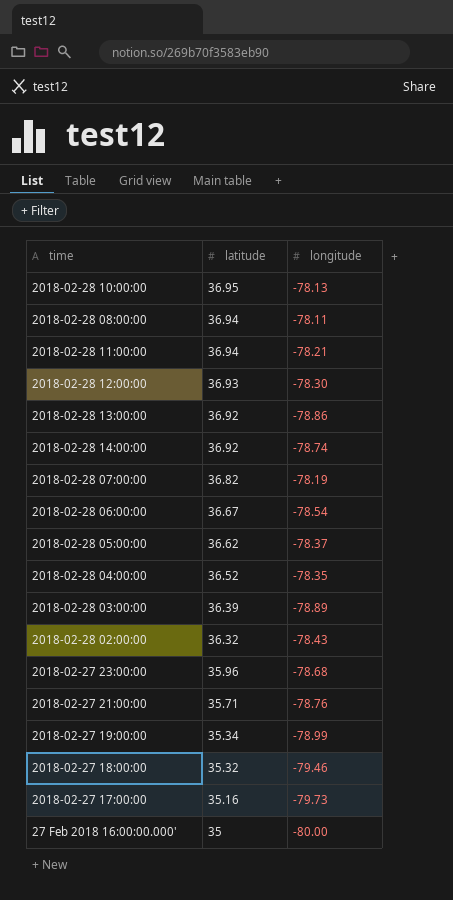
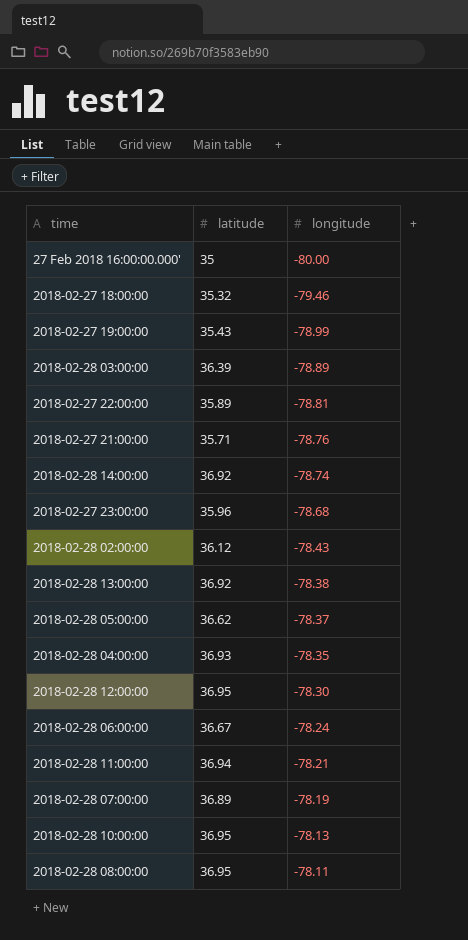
row order: latitude descending -> longitude ascending
row 2018-02-27 17:00:00: 35.16 | -79.73 -> none
2018-02-27 19:00:00 | latitude: 35.34 -> 35.43
row 2018-02-27 22:00:00: none -> 35.89 | -78.81
2018-02-28 02:00:00 | latitude: 36.32 -> 36.12
2018-02-28 13:00:00 | longitude: -78.86 -> -78.38
2018-02-28 04:00:00 | latitude: 36.52 -> 36.93
2018-02-28 12:00:00 | latitude: 36.93 -> 36.95
2018-02-28 06:00:00 | longitude: -78.54 -> -78.24
2018-02-28 07:00:00 | latitude: 36.82 -> 36.89
2018-02-28 08:00:00 | latitude: 36.94 -> 36.95

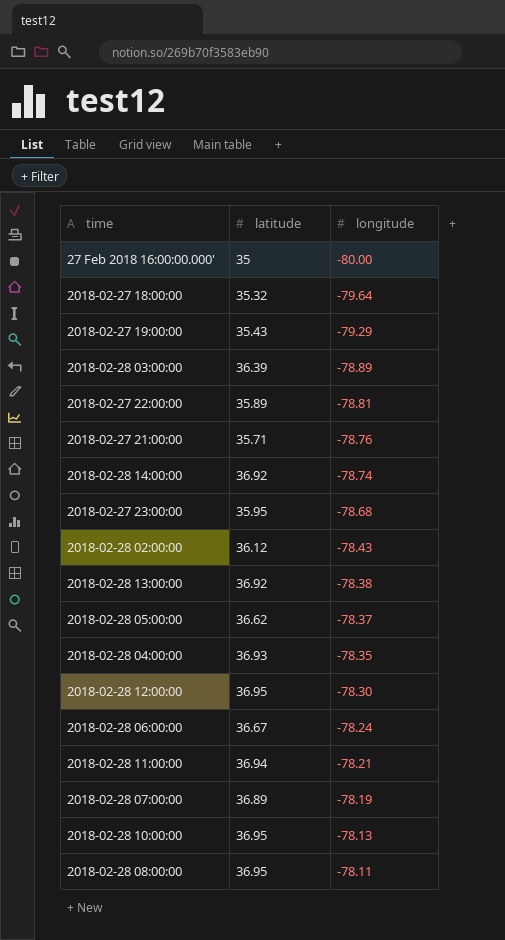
2018-02-27 18:00:00 | longitude: -79.46 -> -79.64
2018-02-27 19:00:00 | longitude: -78.99 -> -79.29
2018-02-27 23:00:00 | latitude: 35.96 -> 35.95

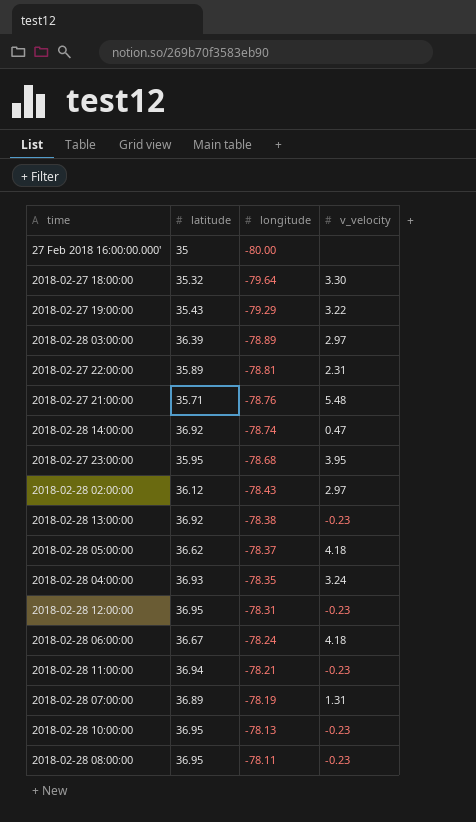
column v_velocity | position: none -> 4
2018-02-28 12:00:00 | longitude: -78.30 -> -78.31

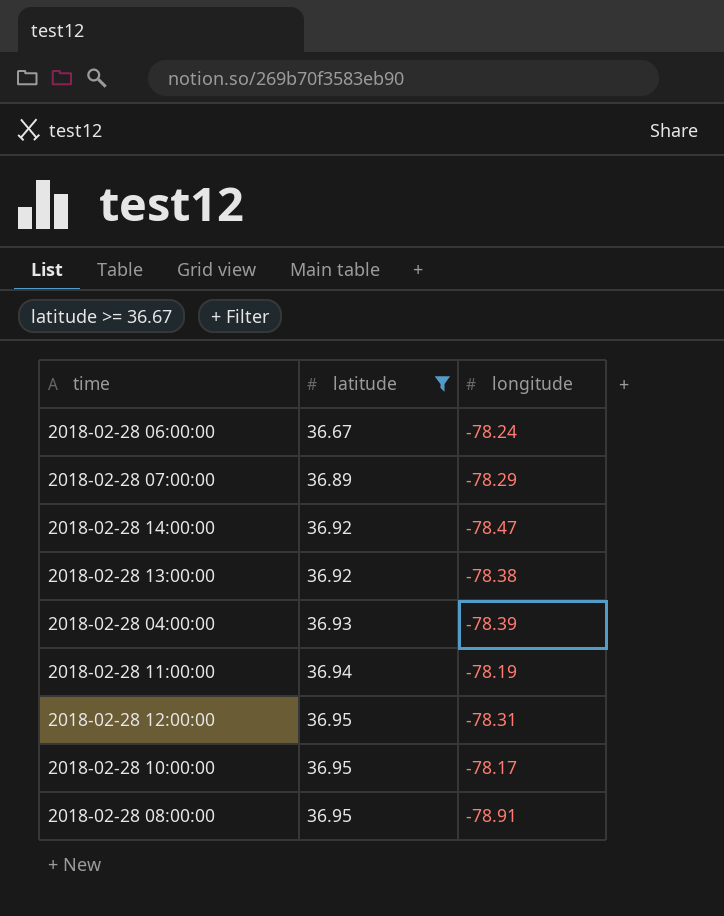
filter: none -> latitude >= 36.67
row order: longitude ascending -> latitude ascending
column v_velocity | position: 4 -> none
2018-02-28 07:00:00 | longitude: -78.19 -> -78.29
2018-02-28 14:00:00 | longitude: -78.74 -> -78.47
2018-02-28 04:00:00 | longitude: -78.35 -> -78.39
2018-02-28 11:00:00 | longitude: -78.21 -> -78.19
2018-02-28 10:00:00 | longitude: -78.13 -> -78.17
2018-02-28 08:00:00 | longitude: -78.11 -> -78.91

